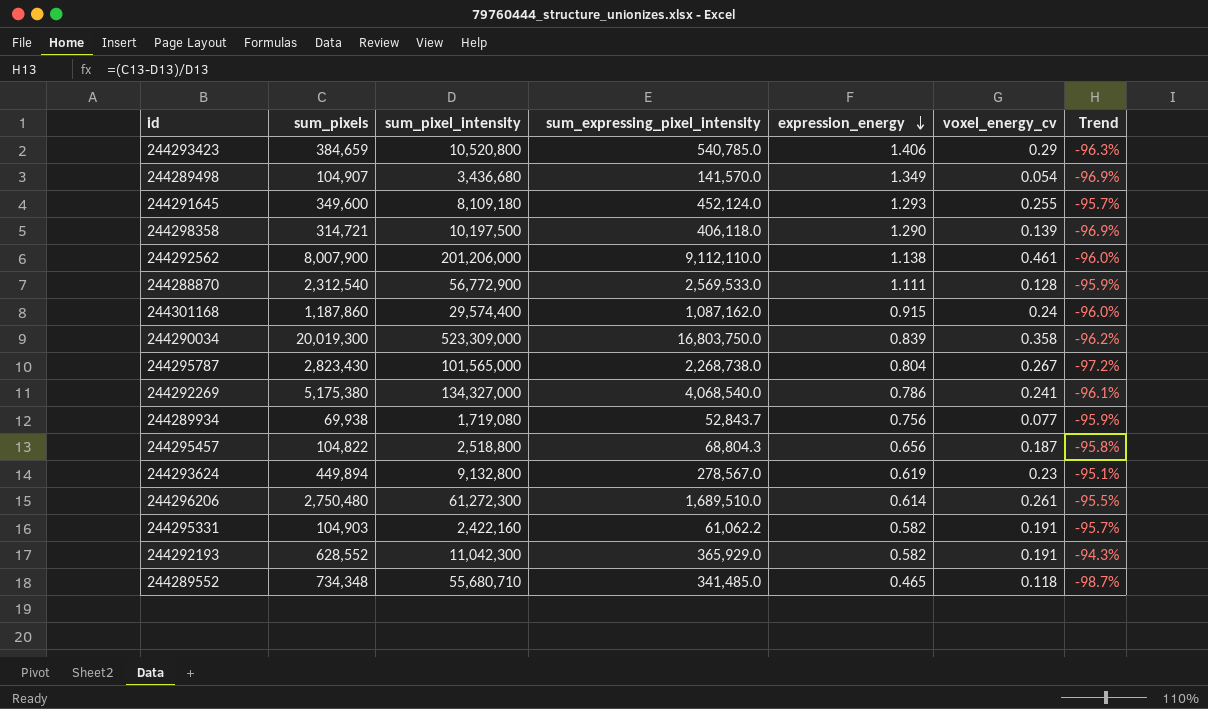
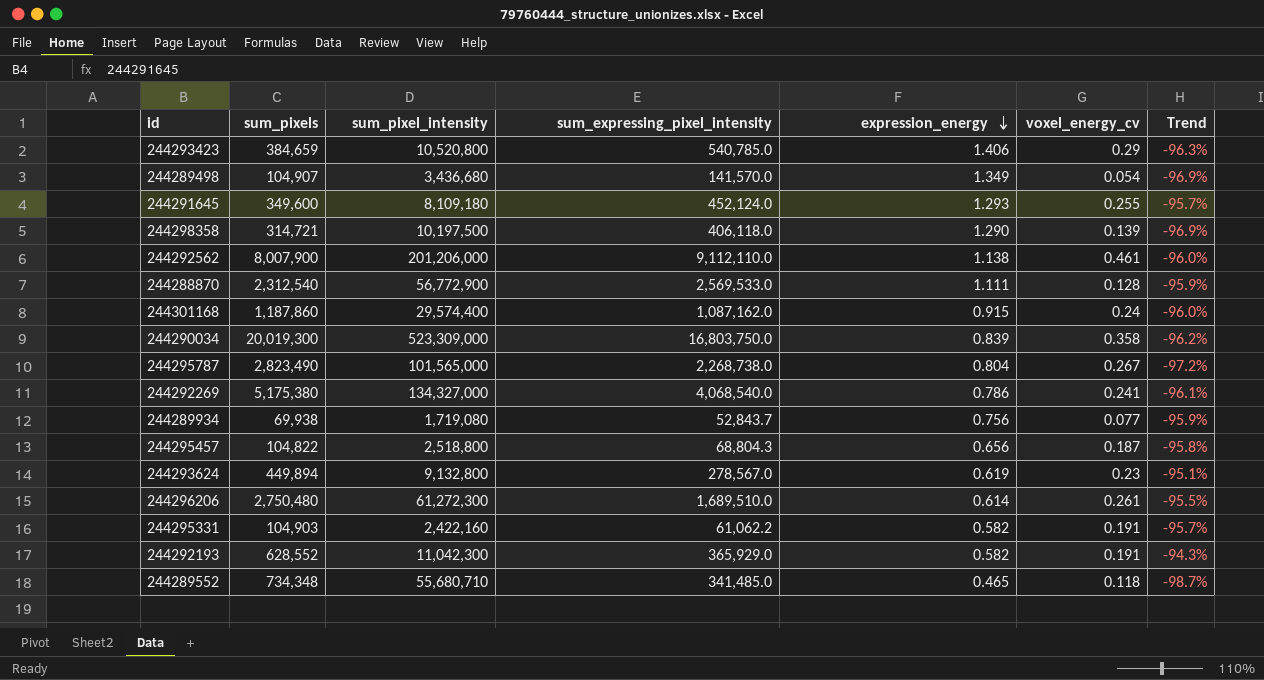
244295787 | sum_pixels: 2,823,430 -> 2,823,490

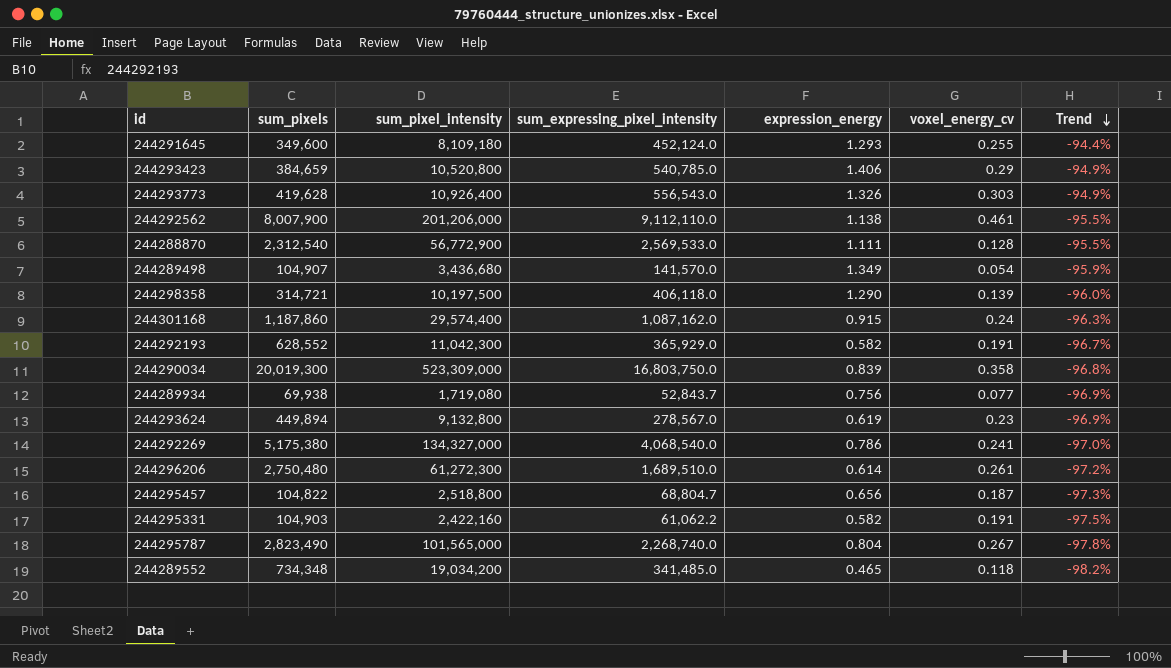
row order: expression_energy descending -> Trend descending
column Trend | formula: ([sum_pixels] - [sum_pixel_intensity]) / [sum_pixel_intensity] -> ([sum_expressing_pixel_intensity] - [sum_pixel_intensity]) / [sum_pixel_intensity]
row 244293773: none -> 419,628 | 10,926,400 | 556,543.0 | 1.326 | 0.303 | -94.9%
244295457 | sum_expressing_pixel_intensity: 68,804.3 -> 68,804.7
244295787 | sum_expressing_pixel_intensity: 2,268,738.0 -> 2,268,740.0
244289552 | sum_pixel_intensity: 55,680,710 -> 19,034,200

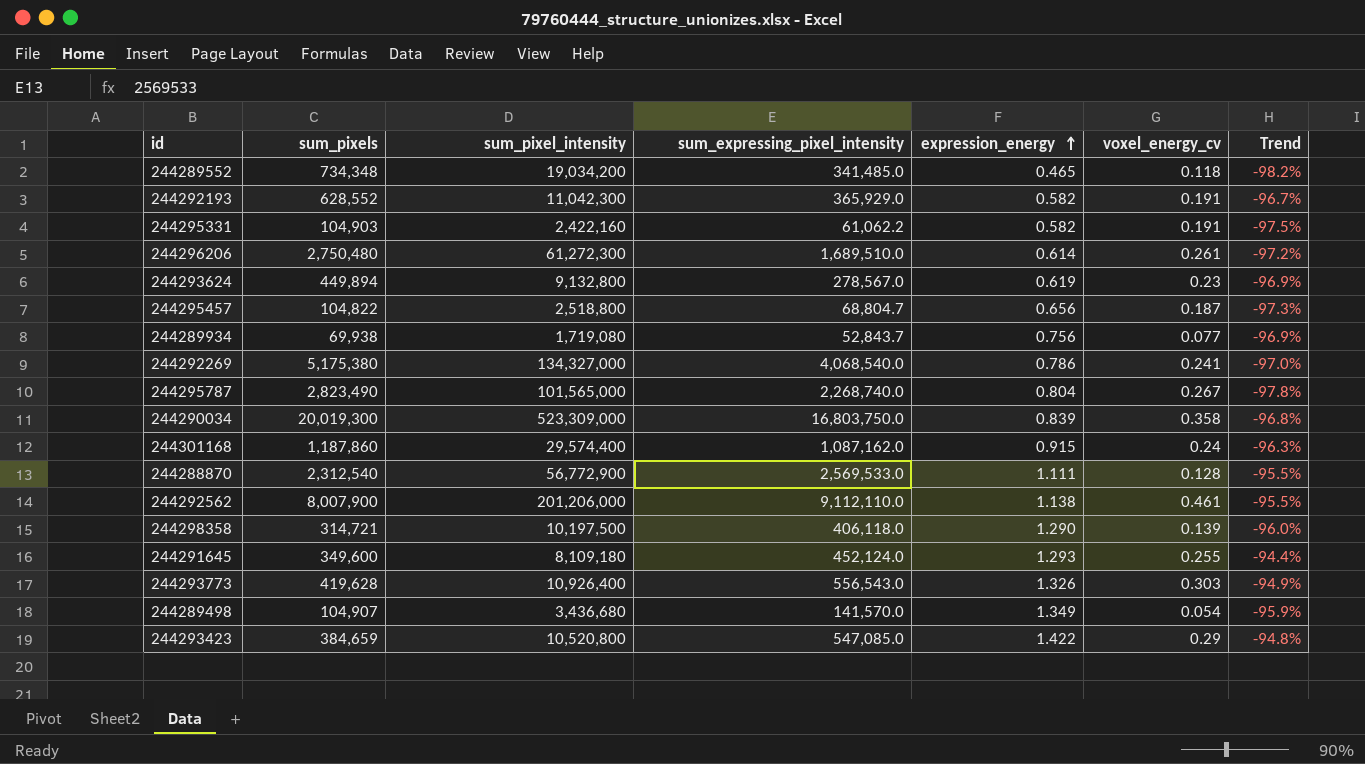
row order: Trend descending -> expression_energy ascending
244293423 | sum_expressing_pixel_intensity: 540,785.0 -> 547,085.0
244293423 | expression_energy: 1.406 -> 1.422
244293423 | Trend: -94.9% -> -94.8%

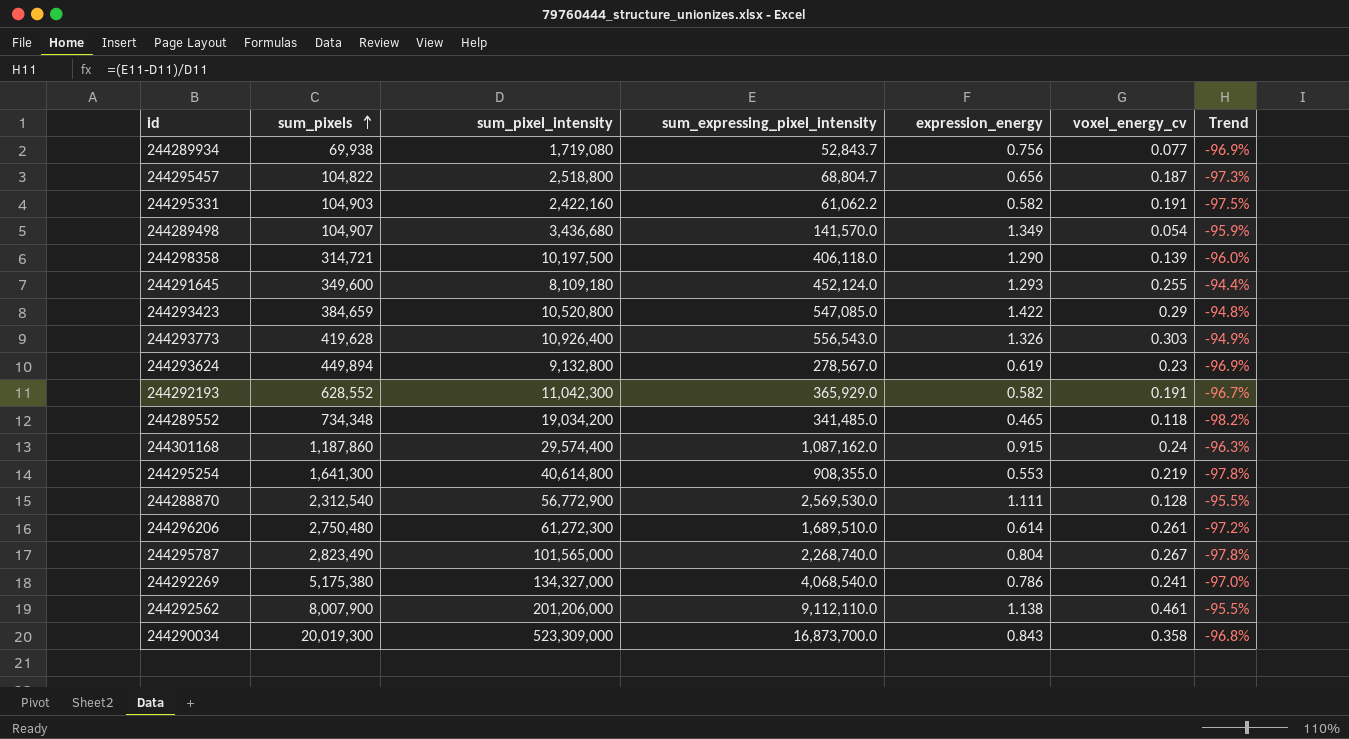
row order: expression_energy ascending -> sum_pixels ascending
row 244295254: none -> 1,641,300 | 40,614,800 | 908,355.0 | 0.553 | 0.219 | -97.8%
244288870 | sum_expressing_pixel_intensity: 2,569,533.0 -> 2,569,530.0
244290034 | sum_expressing_pixel_intensity: 16,803,750.0 -> 16,873,700.0
244290034 | expression_energy: 0.839 -> 0.843

